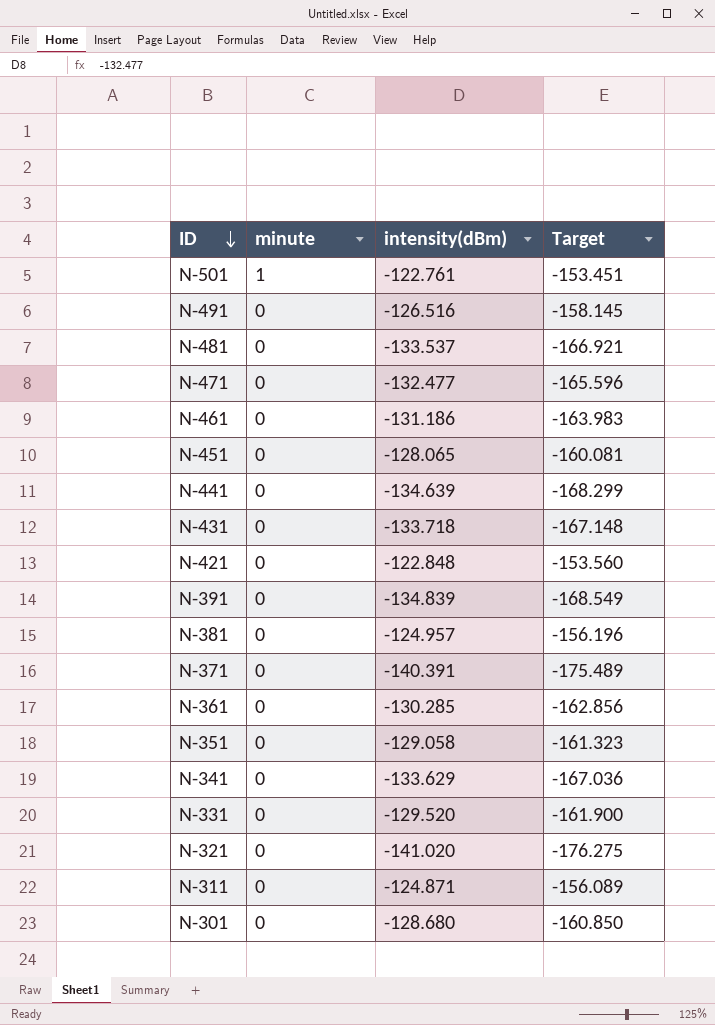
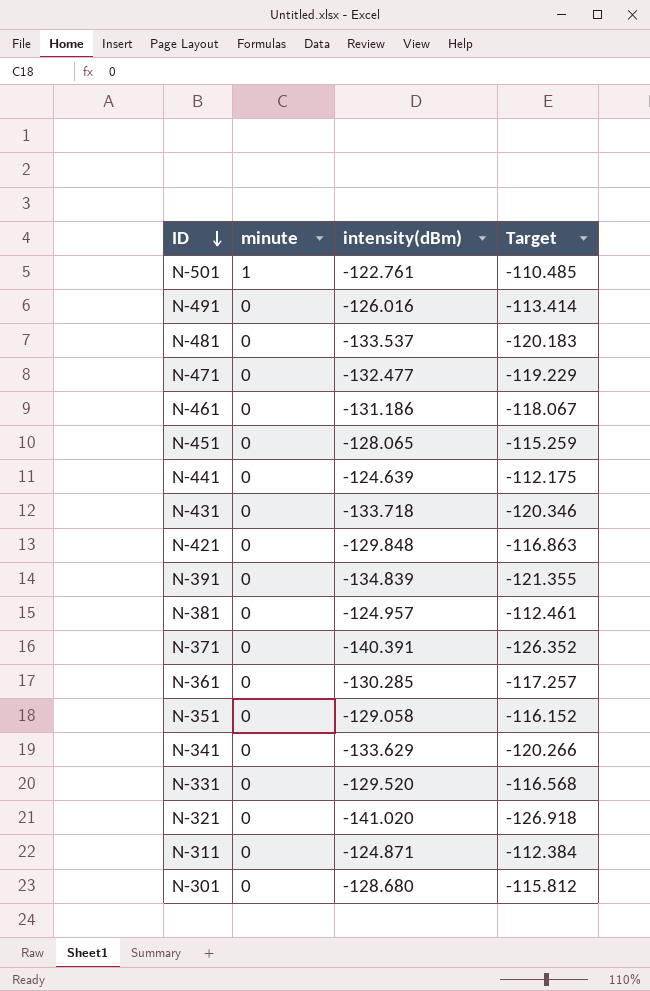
column Target | formula: [intensity(dBm)] * 1.25 -> [intensity(dBm)] * 0.9
N-491 | intensity(dBm): -126.516 -> -126.016
N-441 | intensity(dBm): -134.639 -> -124.639
N-421 | intensity(dBm): -122.848 -> -129.848

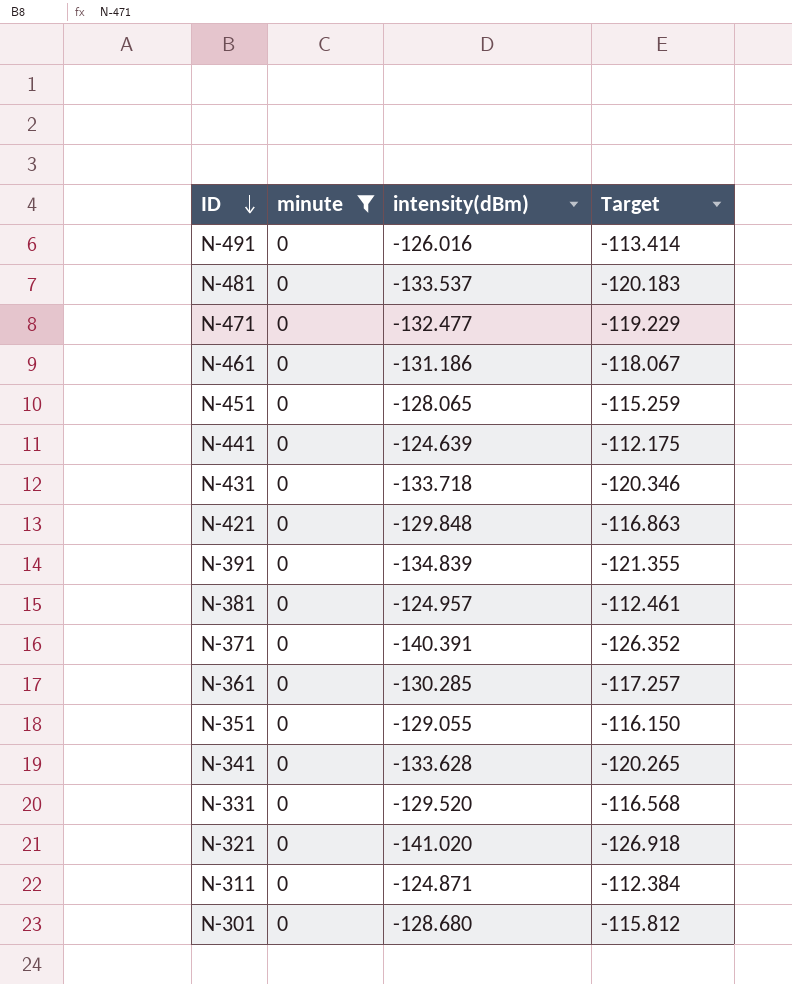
filter: none -> minute = 0
N-351 | intensity(dBm): -129.058 -> -129.055
N-351 | Target: -116.152 -> -116.150
N-341 | intensity(dBm): -133.629 -> -133.628
N-341 | Target: -120.266 -> -120.265

